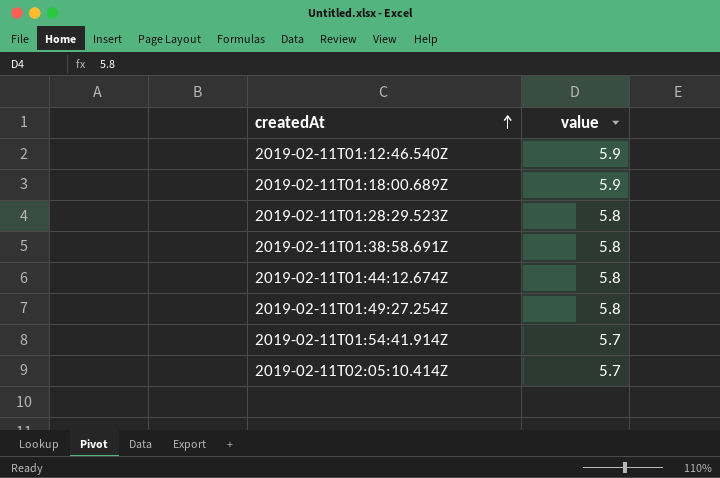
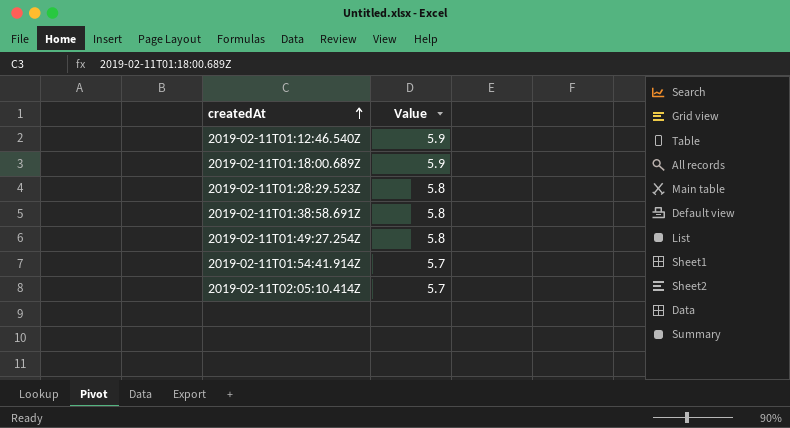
column name: value -> Value
row 2019-02-11T01:44:12.674Z: 5.8 -> none

